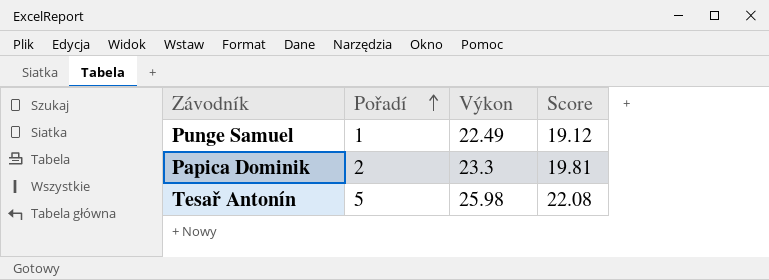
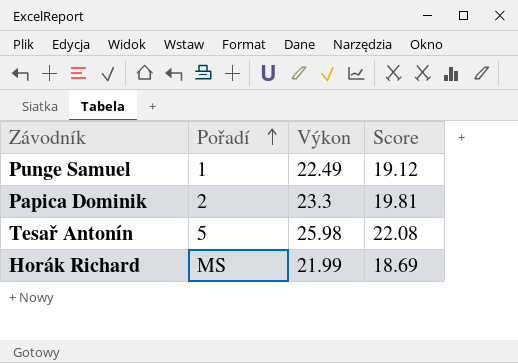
row Horák Richard: none -> MS | 21.99 | 18.69

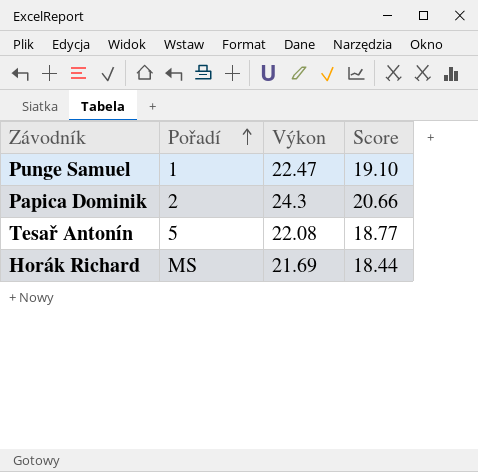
Punge Samuel | Výkon: 22.49 -> 22.47
Punge Samuel | Score: 19.12 -> 19.10
Papica Dominik | Výkon: 23.3 -> 24.3
Papica Dominik | Score: 19.81 -> 20.66
Tesař Antonín | Výkon: 25.98 -> 22.08
Tesař Antonín | Score: 22.08 -> 18.77
Horák Richard | Výkon: 21.99 -> 21.69
Horák Richard | Score: 18.69 -> 18.44

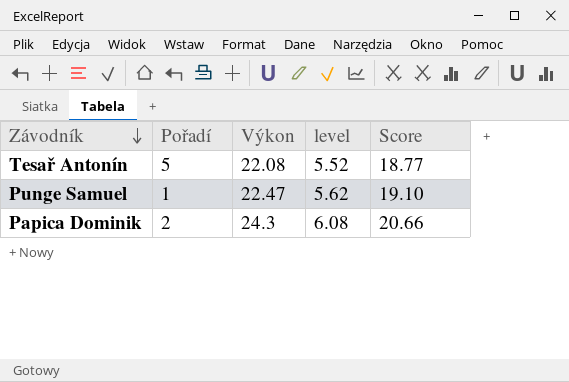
row order: Pořadí ascending -> Závodník descending
column level | formula: none -> [Výkon] * 0.25
row Horák Richard: MS | 21.69 | 18.44 -> none

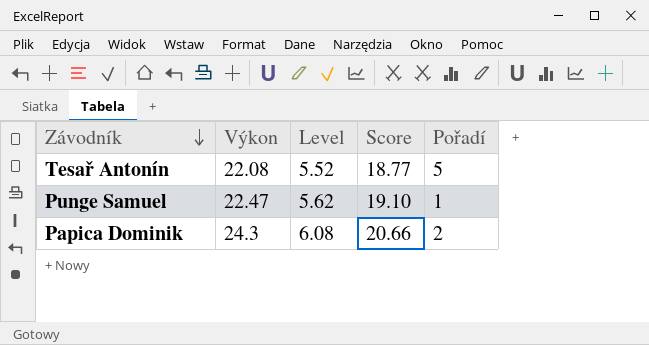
column name: level -> Level
column Pořadí | position: 2 -> 5

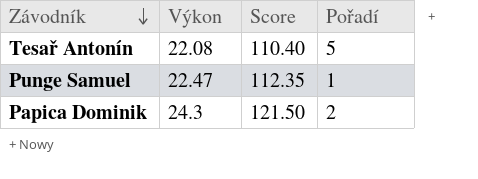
column Level | formula: [Výkon] * 0.25 -> none
column Score | formula: [Výkon] * 0.85 -> [Výkon] * 5

